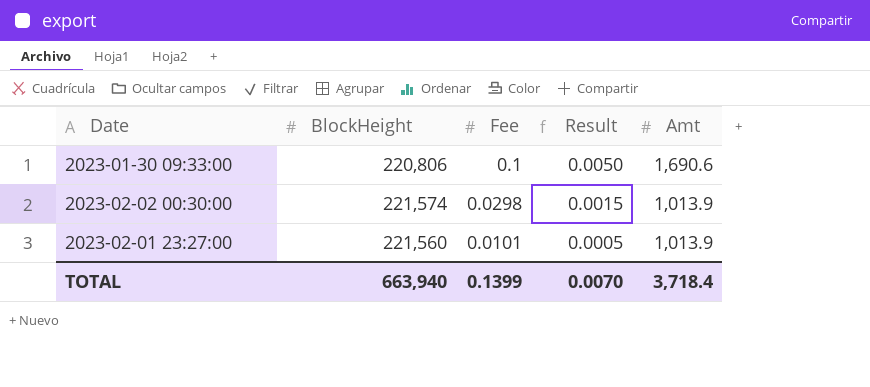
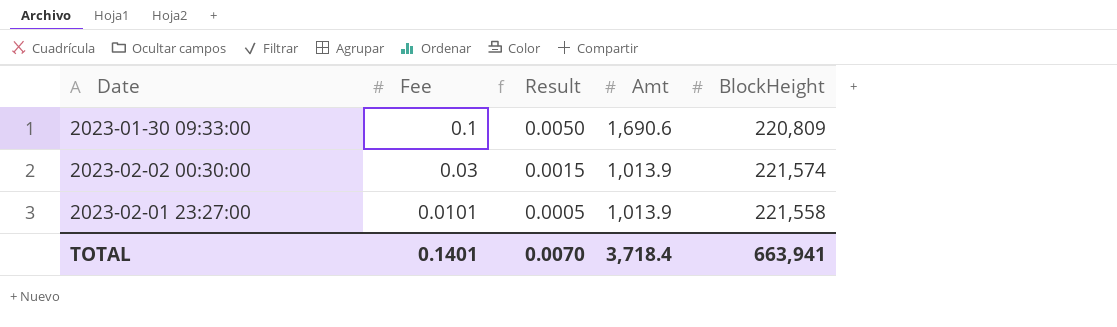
column BlockHeight | position: 2 -> 5
2023-01-30 09:33:00 | BlockHeight: 220,806 -> 220,809
2023-02-02 00:30:00 | Fee: 0.0298 -> 0.03
2023-02-01 23:27:00 | BlockHeight: 221,560 -> 221,558
TOTAL | Fee: 0.1399 -> 0.1401
TOTAL | BlockHeight: 663,940 -> 663,941

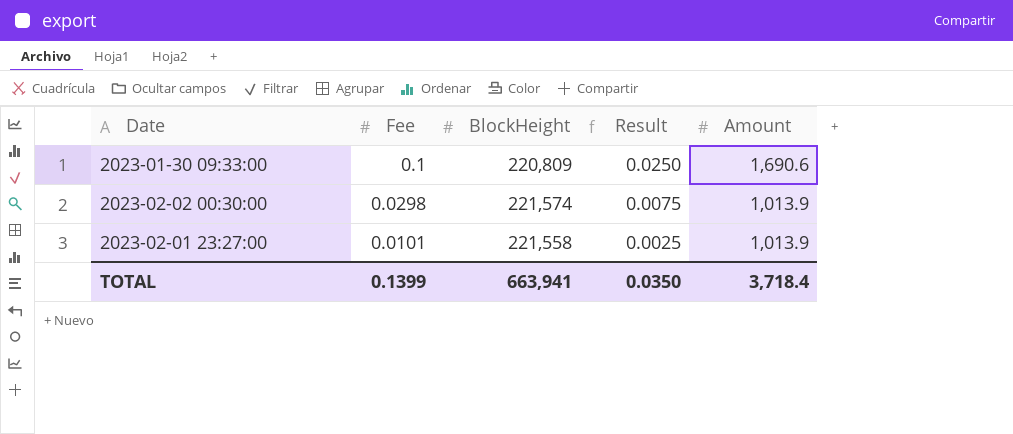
column BlockHeight | position: 5 -> 3
column Result | formula: [Fee] * 0.05 -> [Fee] * 0.25
column name: Amt -> Amount
2023-02-02 00:30:00 | Fee: 0.03 -> 0.0298
TOTAL | Fee: 0.1401 -> 0.1399
TOTAL | Result: 0.0070 -> 0.0350

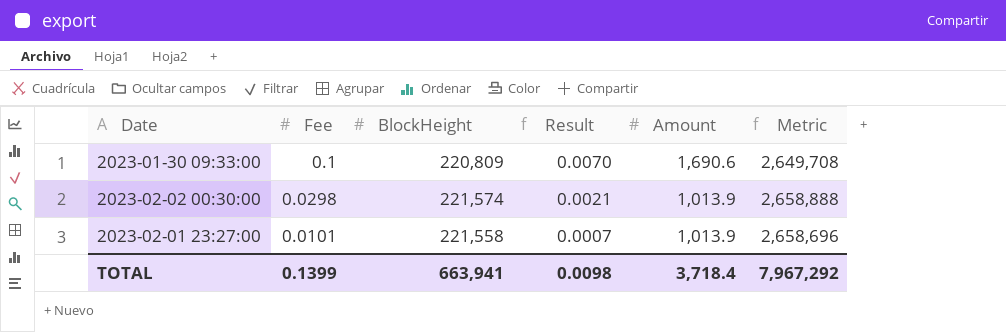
column Result | formula: [Fee] * 0.25 -> [Fee] * 0.07
column Metric | formula: none -> [BlockHeight] * 12
TOTAL | Result: 0.0350 -> 0.0098

